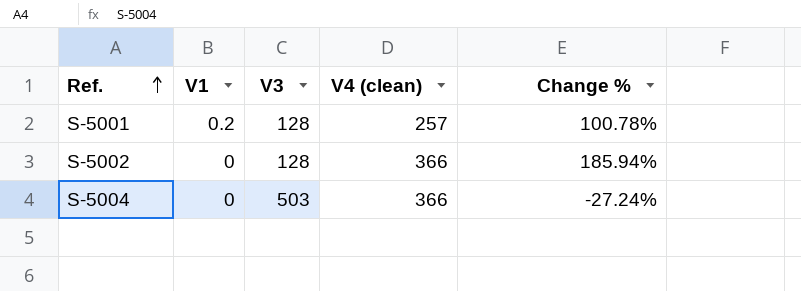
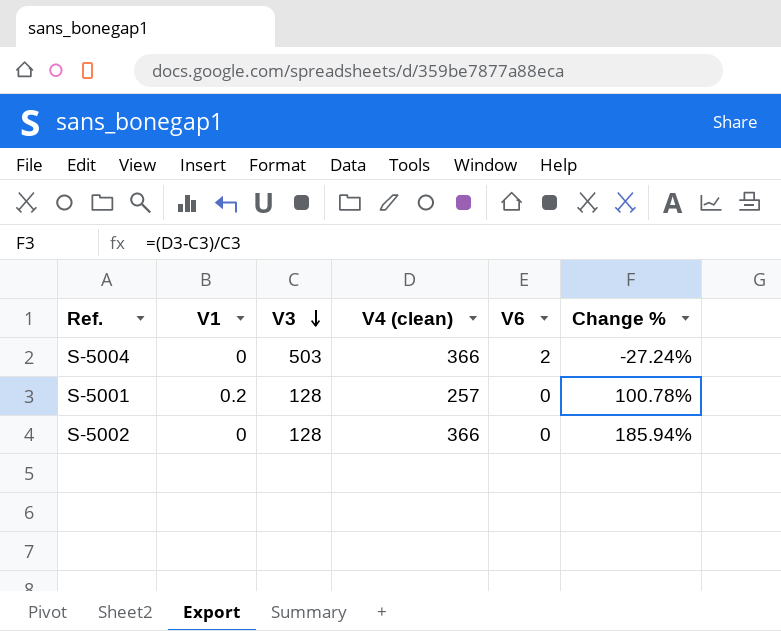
row order: Ref. ascending -> V3 descending
column V6 | position: none -> 5

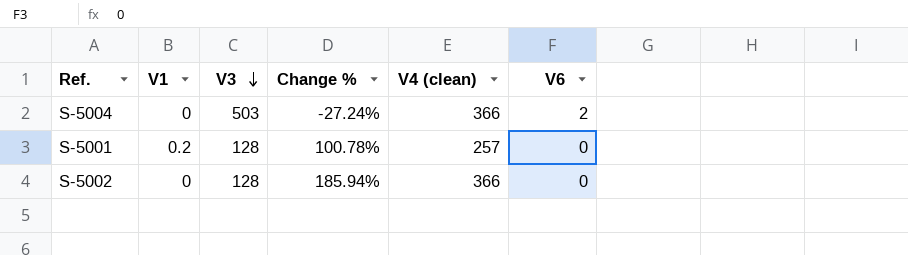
column Change % | position: 6 -> 4

